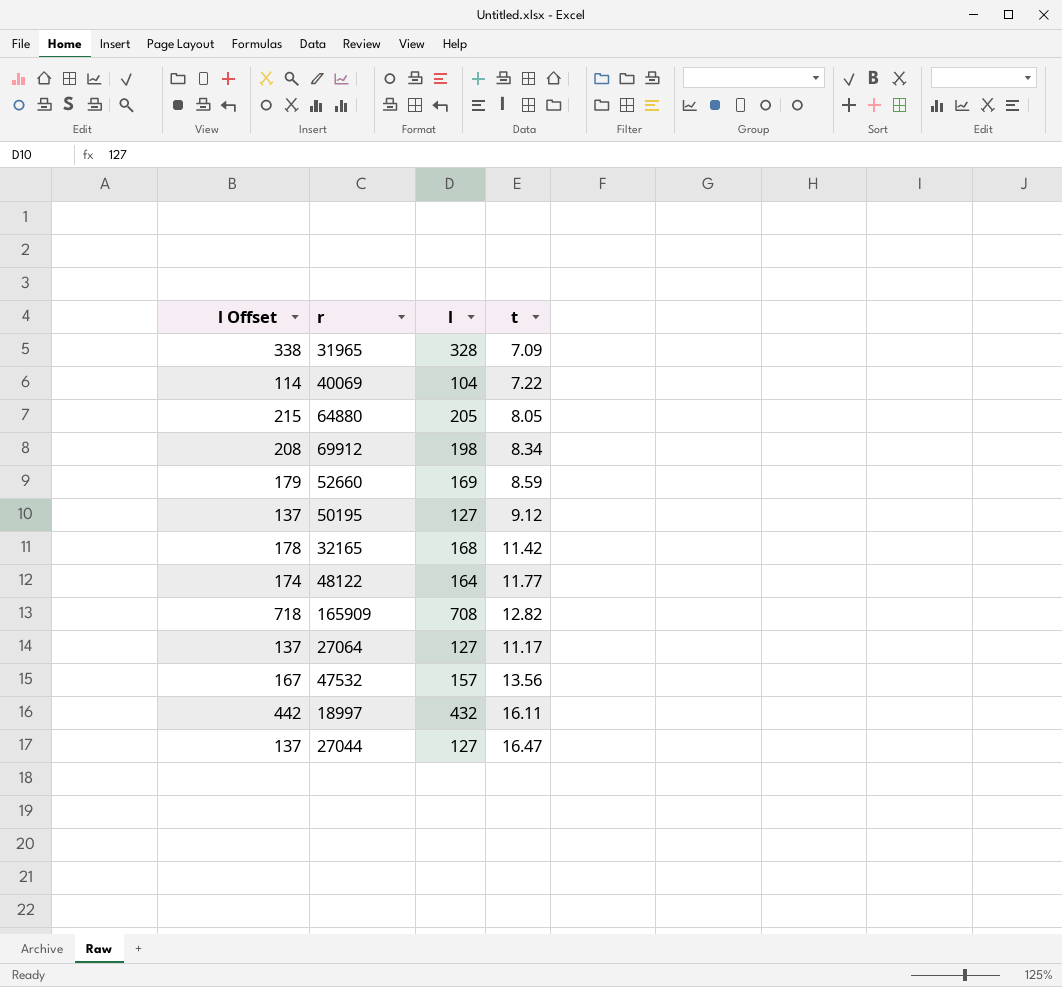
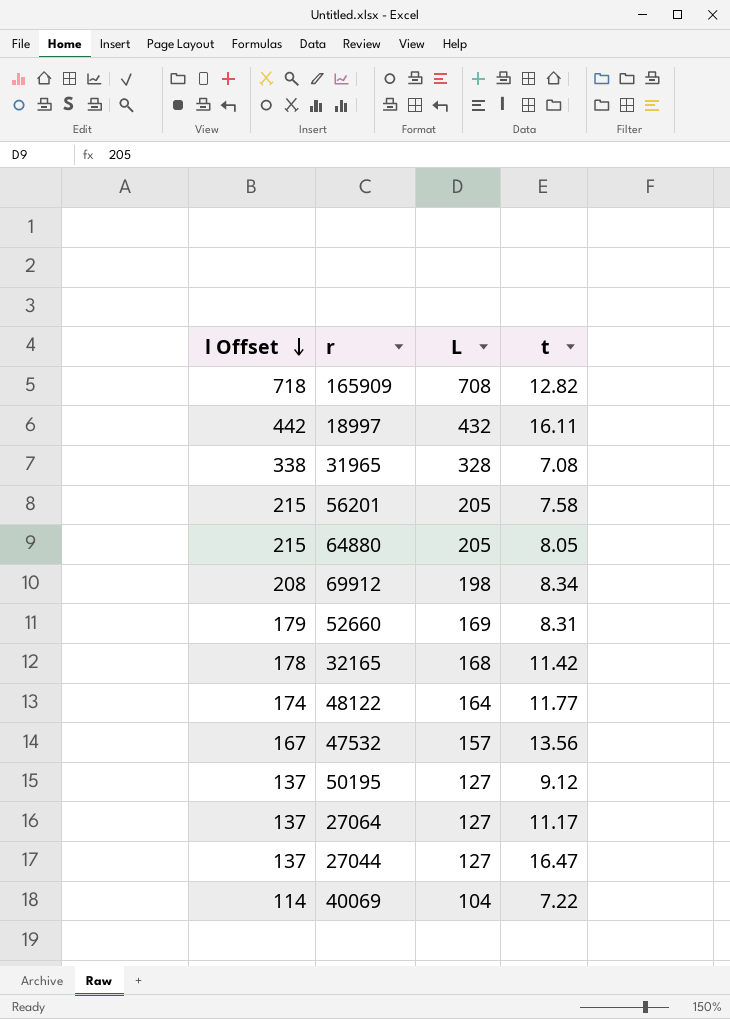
row order: none -> l Offset descending
column name: l -> L
31965 | t: 7.09 -> 7.08
row 56201: none -> 215 | 205 | 7.58
52660 | t: 8.59 -> 8.31

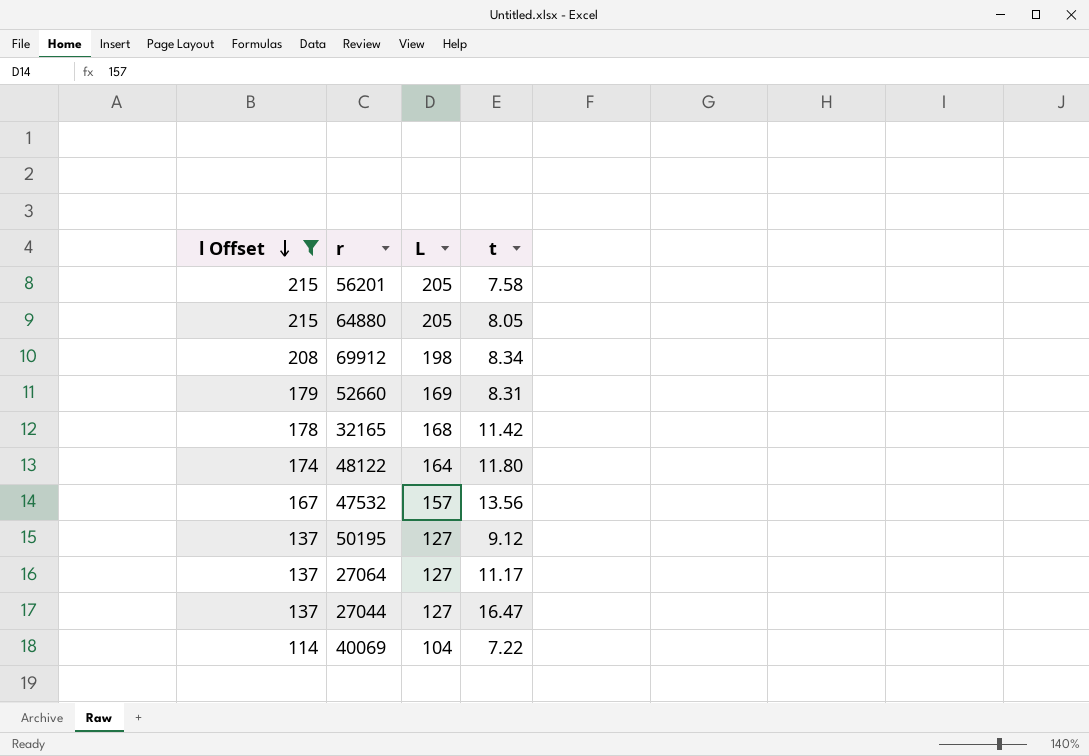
filter: none -> l Offset <= 215
48122 | t: 11.77 -> 11.80

